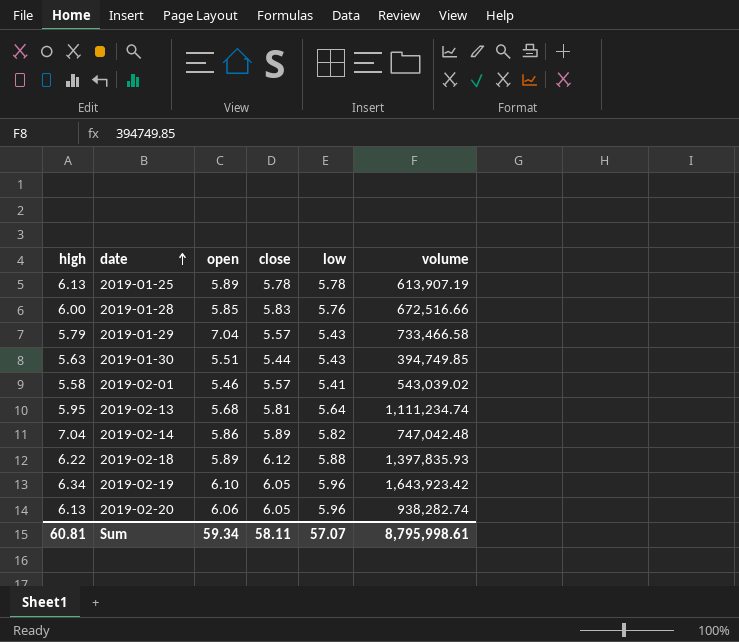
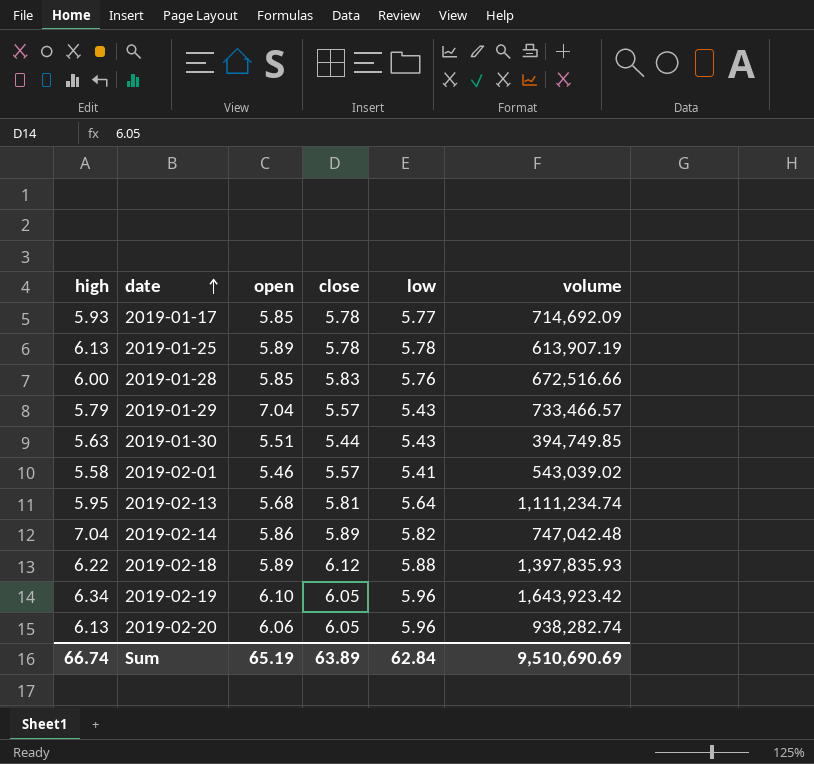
row 2019-01-17: none -> 5.93 | 5.85 | 5.78 | 5.77 | 714,692.09
2019-01-29 | volume: 733,466.58 -> 733,466.57
Sum | high: 60.81 -> 66.74
Sum | open: 59.34 -> 65.19
Sum | close: 58.11 -> 63.89
Sum | low: 57.07 -> 62.84
Sum | volume: 8,795,998.61 -> 9,510,690.69

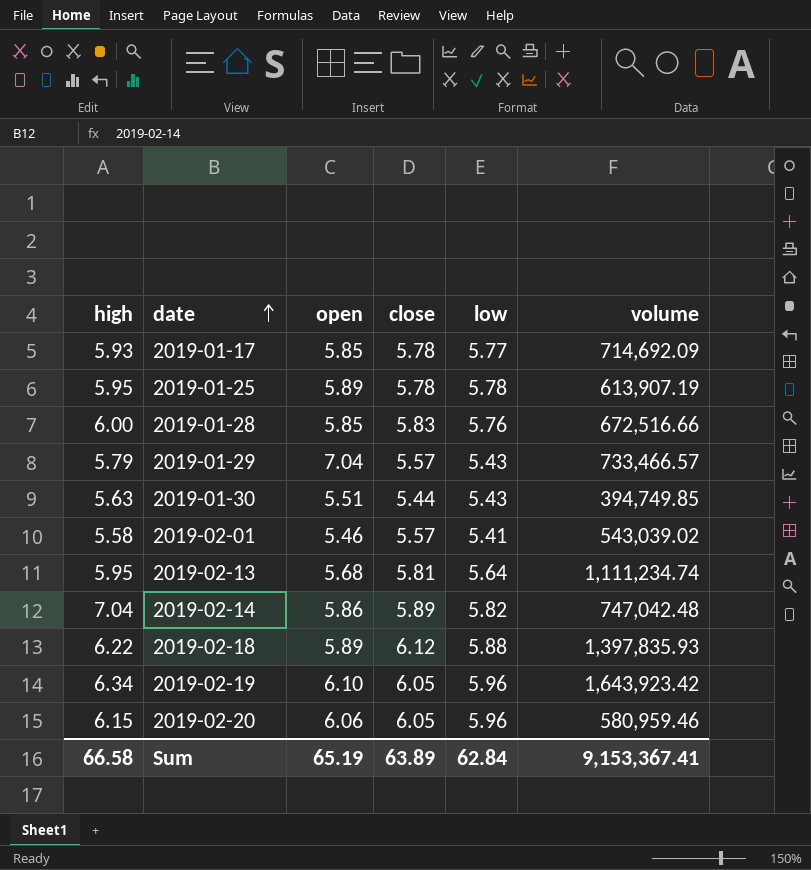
2019-01-25 | high: 6.13 -> 5.95
2019-02-20 | high: 6.13 -> 6.15
2019-02-20 | volume: 938,282.74 -> 580,959.46
Sum | high: 66.74 -> 66.58
Sum | volume: 9,510,690.69 -> 9,153,367.41

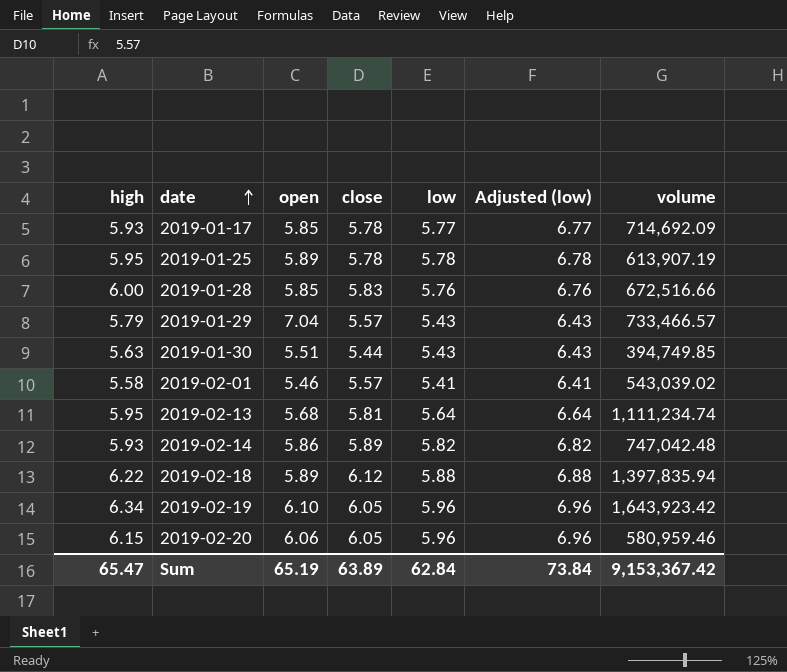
column Adjusted (low) | formula: none -> [low] + 1
2019-02-14 | high: 7.04 -> 5.93
2019-02-18 | volume: 1,397,835.93 -> 1,397,835.94
Sum | high: 66.58 -> 65.47
Sum | volume: 9,153,367.41 -> 9,153,367.42

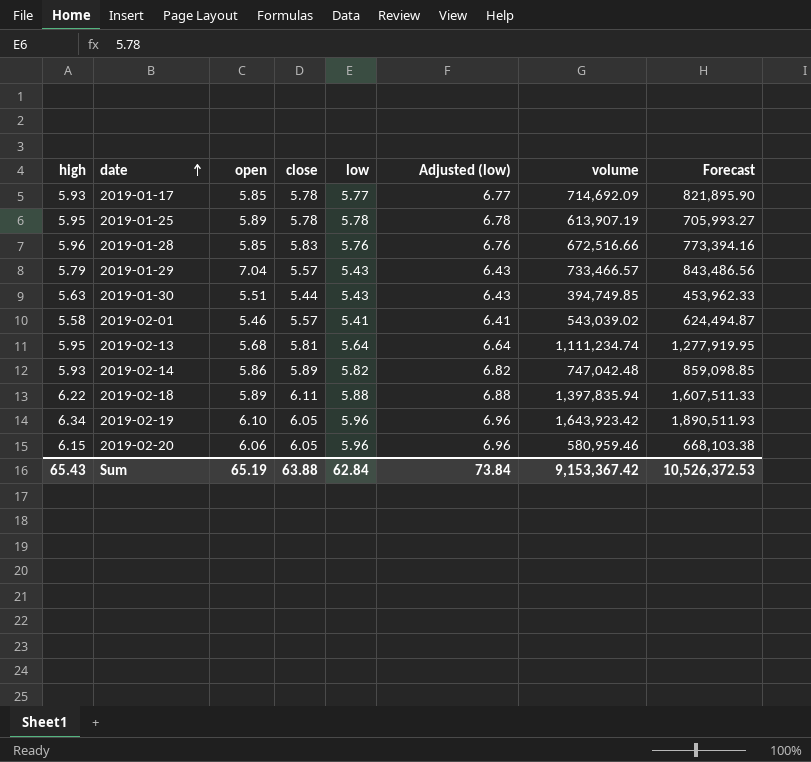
column Forecast | formula: none -> [volume] * 1.15
2019-01-28 | high: 6.00 -> 5.96
2019-02-18 | close: 6.12 -> 6.11
Sum | high: 65.47 -> 65.43
Sum | close: 63.89 -> 63.88

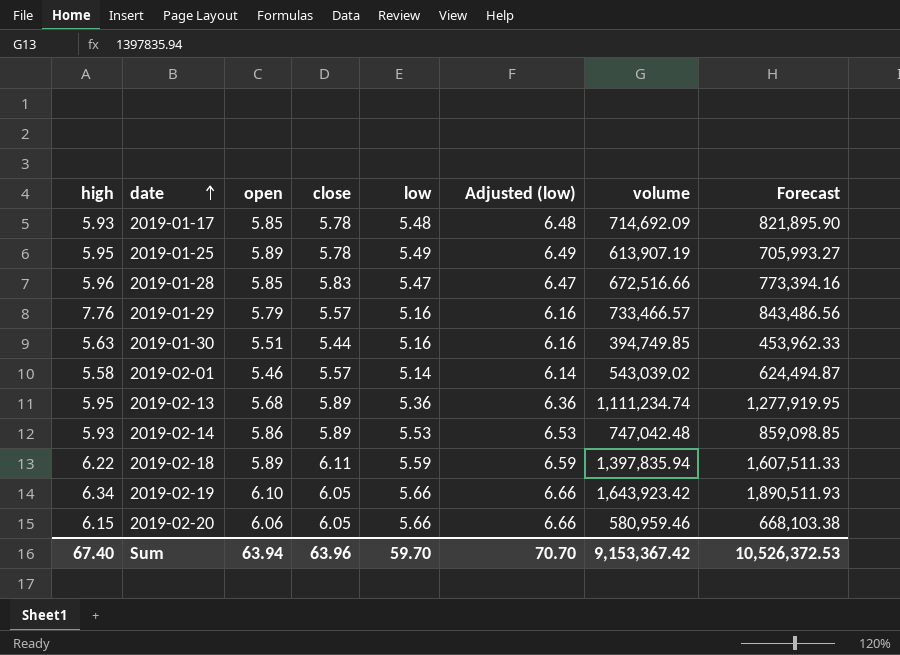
2019-01-17 | low: 5.77 -> 5.48
2019-01-17 | Adjusted (low): 6.77 -> 6.48
2019-01-25 | low: 5.78 -> 5.49
2019-01-25 | Adjusted (low): 6.78 -> 6.49
2019-01-28 | low: 5.76 -> 5.47
2019-01-28 | Adjusted (low): 6.76 -> 6.47
2019-01-29 | high: 5.79 -> 7.76
2019-01-29 | open: 7.04 -> 5.79
2019-01-29 | low: 5.43 -> 5.16
2019-01-29 | Adjusted (low): 6.43 -> 6.16
2019-01-30 | low: 5.43 -> 5.16
2019-01-30 | Adjusted (low): 6.43 -> 6.16
2019-02-01 | low: 5.41 -> 5.14
2019-02-01 | Adjusted (low): 6.41 -> 6.14
2019-02-13 | close: 5.81 -> 5.89
2019-02-13 | low: 5.64 -> 5.36
2019-02-13 | Adjusted (low): 6.64 -> 6.36
2019-02-14 | low: 5.82 -> 5.53
2019-02-14 | Adjusted (low): 6.82 -> 6.53
2019-02-18 | low: 5.88 -> 5.59
2019-02-18 | Adjusted (low): 6.88 -> 6.59
2019-02-19 | low: 5.96 -> 5.66
2019-02-19 | Adjusted (low): 6.96 -> 6.66
2019-02-20 | low: 5.96 -> 5.66
2019-02-20 | Adjusted (low): 6.96 -> 6.66
Sum | high: 65.43 -> 67.40
Sum | open: 65.19 -> 63.94
Sum | close: 63.88 -> 63.96
Sum | low: 62.84 -> 59.70
Sum | Adjusted (low): 73.84 -> 70.70

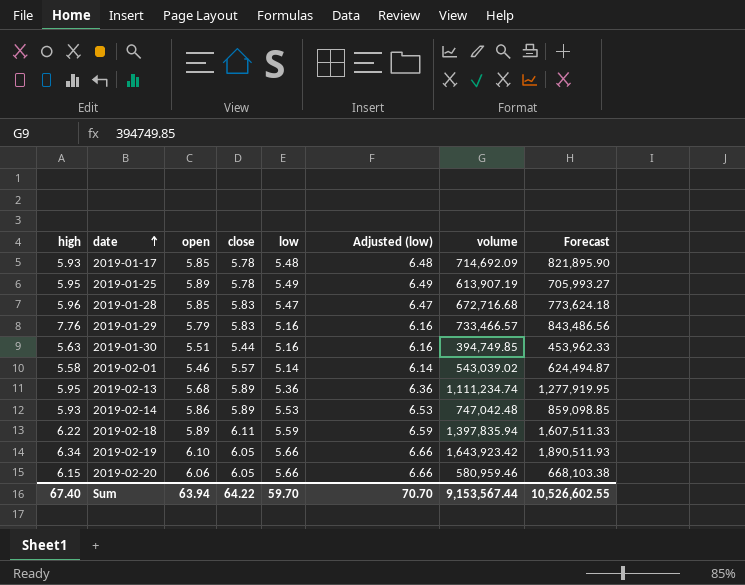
2019-01-28 | volume: 672,516.66 -> 672,716.68
2019-01-28 | Forecast: 773,394.16 -> 773,624.18
2019-01-29 | close: 5.57 -> 5.83
Sum | close: 63.96 -> 64.22
Sum | volume: 9,153,367.42 -> 9,153,567.44
Sum | Forecast: 10,526,372.53 -> 10,526,602.55

